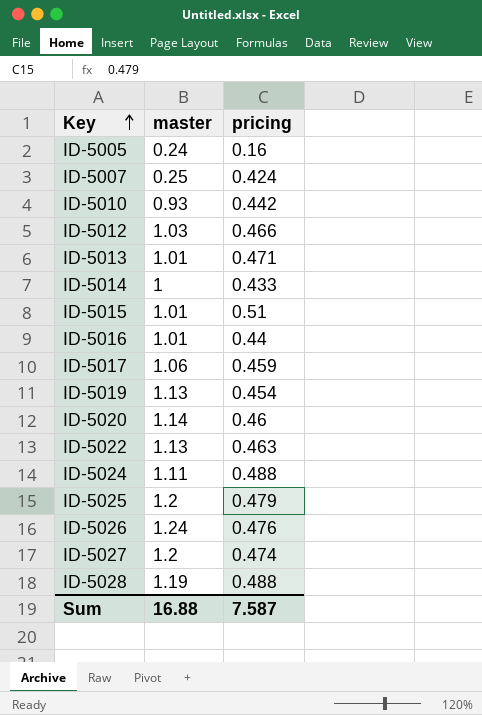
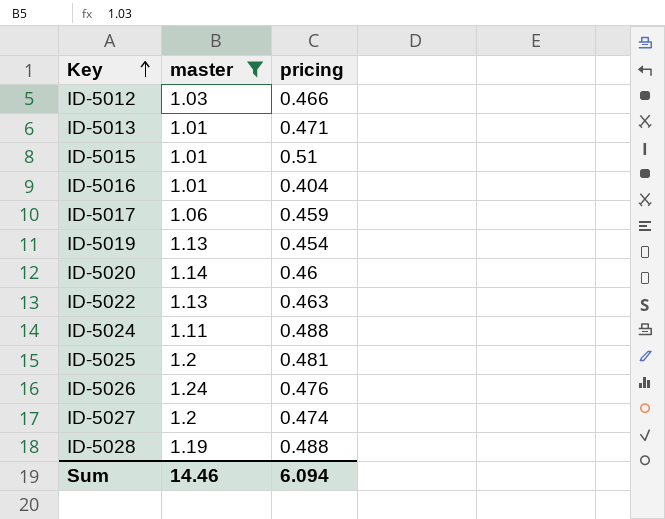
filter: none -> master >= 1.01
ID-5016 | pricing: 0.44 -> 0.404
ID-5025 | pricing: 0.479 -> 0.481
Sum | master: 16.88 -> 14.46
Sum | pricing: 7.587 -> 6.094

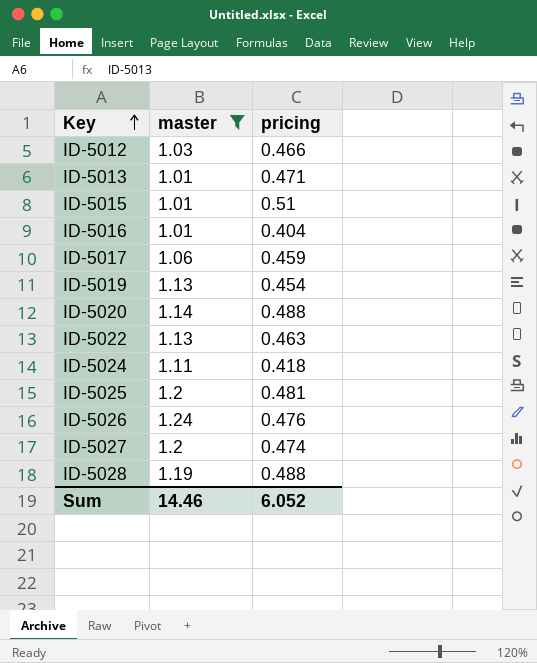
ID-5020 | pricing: 0.46 -> 0.488
ID-5024 | pricing: 0.488 -> 0.418
Sum | pricing: 6.094 -> 6.052

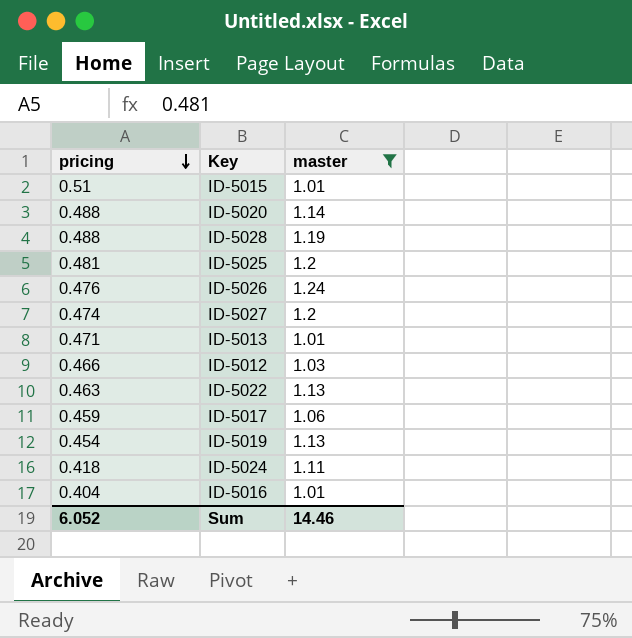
row order: Key ascending -> pricing descending
column pricing | position: 3 -> 1

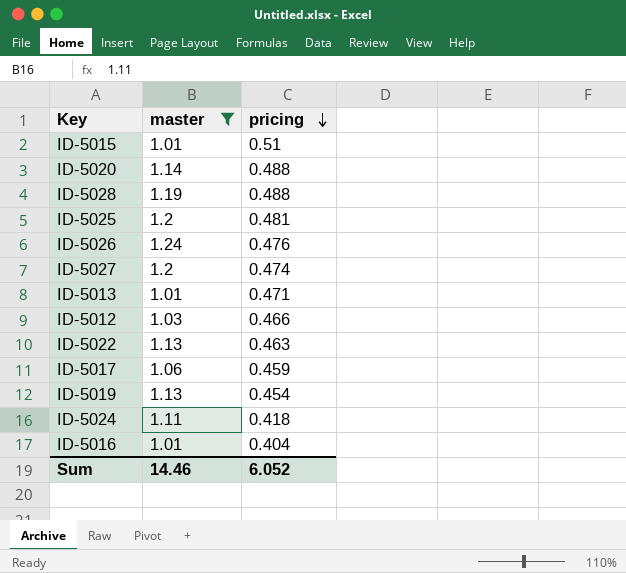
column pricing | position: 1 -> 3

